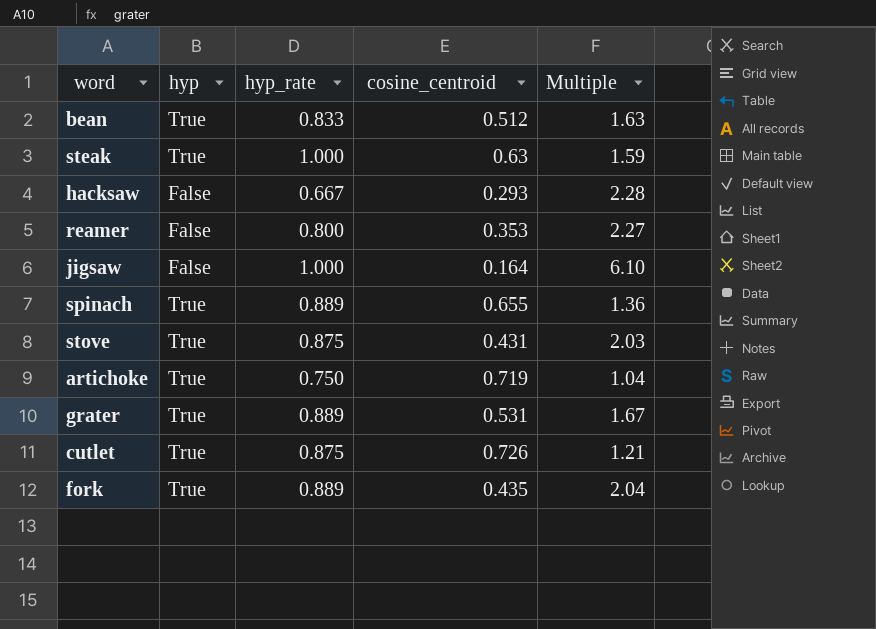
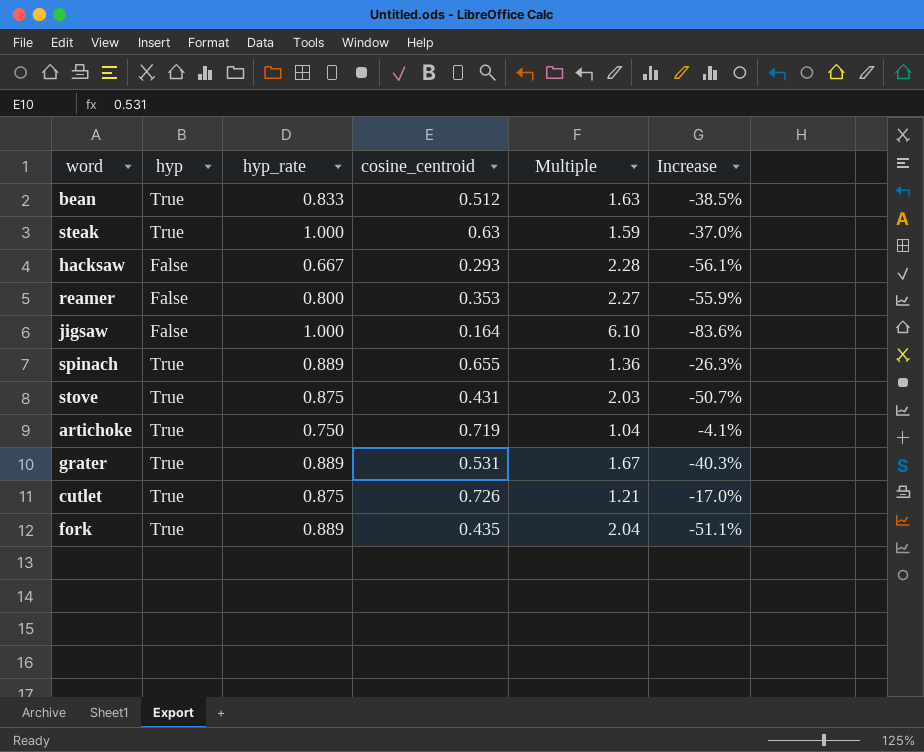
column Increase | formula: none -> ([cosine_centroid] - [hyp_rate]) / [hyp_rate]

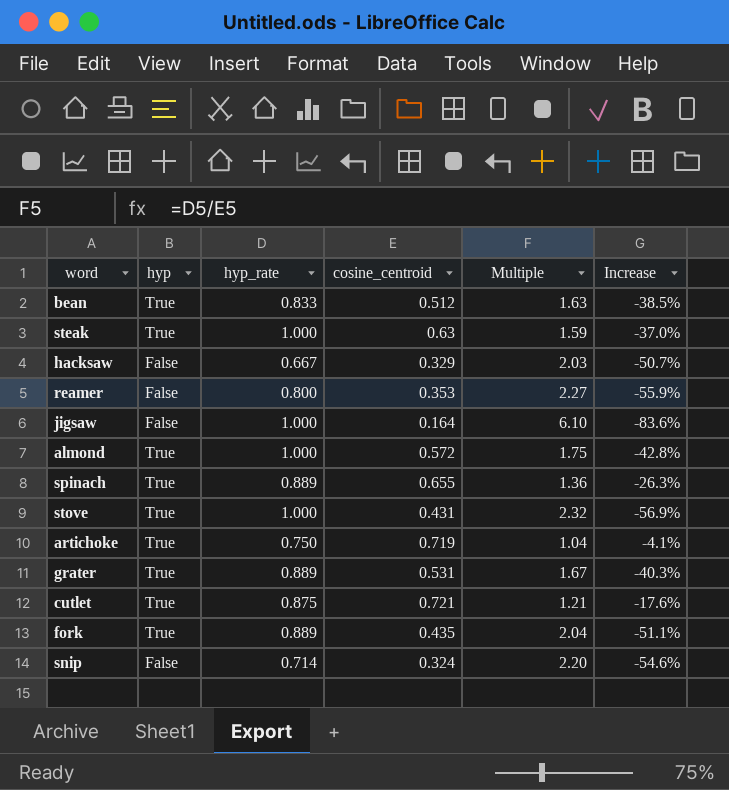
hacksaw | cosine_centroid: 0.293 -> 0.329
hacksaw | Multiple: 2.28 -> 2.03
hacksaw | Increase: -56.1% -> -50.7%
row almond: none -> True | 1.000 | 0.572 | 1.75 | -42.8%
stove | hyp_rate: 0.875 -> 1.000
stove | Multiple: 2.03 -> 2.32
stove | Increase: -50.7% -> -56.9%
cutlet | cosine_centroid: 0.726 -> 0.721
cutlet | Increase: -17.0% -> -17.6%
row snip: none -> False | 0.714 | 0.324 | 2.20 | -54.6%

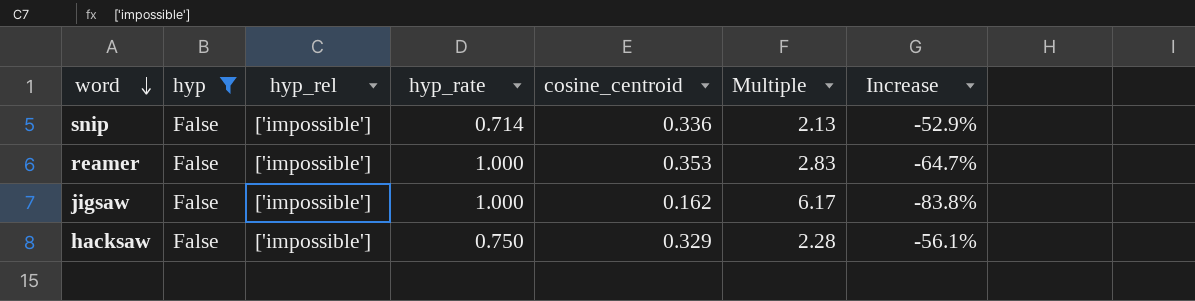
filter: none -> hyp = False
row order: none -> word descending
column hyp_rel | position: none -> 3
snip | cosine_centroid: 0.324 -> 0.336
snip | Multiple: 2.20 -> 2.13
snip | Increase: -54.6% -> -52.9%
reamer | hyp_rate: 0.800 -> 1.000
reamer | Multiple: 2.27 -> 2.83
reamer | Increase: -55.9% -> -64.7%
jigsaw | cosine_centroid: 0.164 -> 0.162
jigsaw | Multiple: 6.10 -> 6.17
jigsaw | Increase: -83.6% -> -83.8%
hacksaw | hyp_rate: 0.667 -> 0.750
hacksaw | Multiple: 2.03 -> 2.28
hacksaw | Increase: -50.7% -> -56.1%

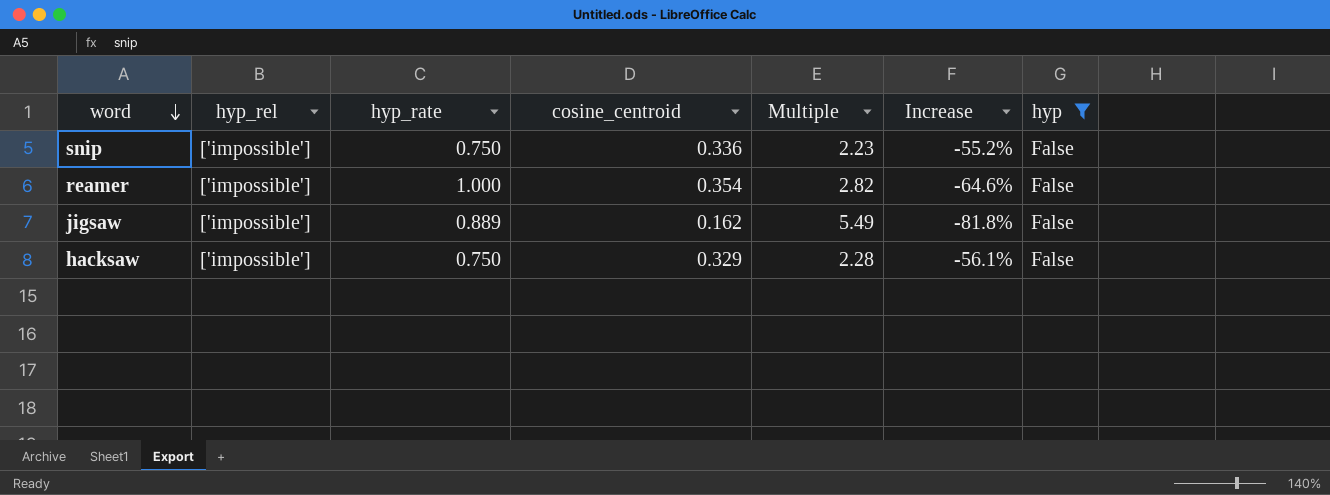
column hyp | position: 2 -> 7
snip | hyp_rate: 0.714 -> 0.750
snip | Multiple: 2.13 -> 2.23
snip | Increase: -52.9% -> -55.2%
reamer | cosine_centroid: 0.353 -> 0.354
reamer | Multiple: 2.83 -> 2.82
reamer | Increase: -64.7% -> -64.6%
jigsaw | hyp_rate: 1.000 -> 0.889
jigsaw | Multiple: 6.17 -> 5.49
jigsaw | Increase: -83.8% -> -81.8%

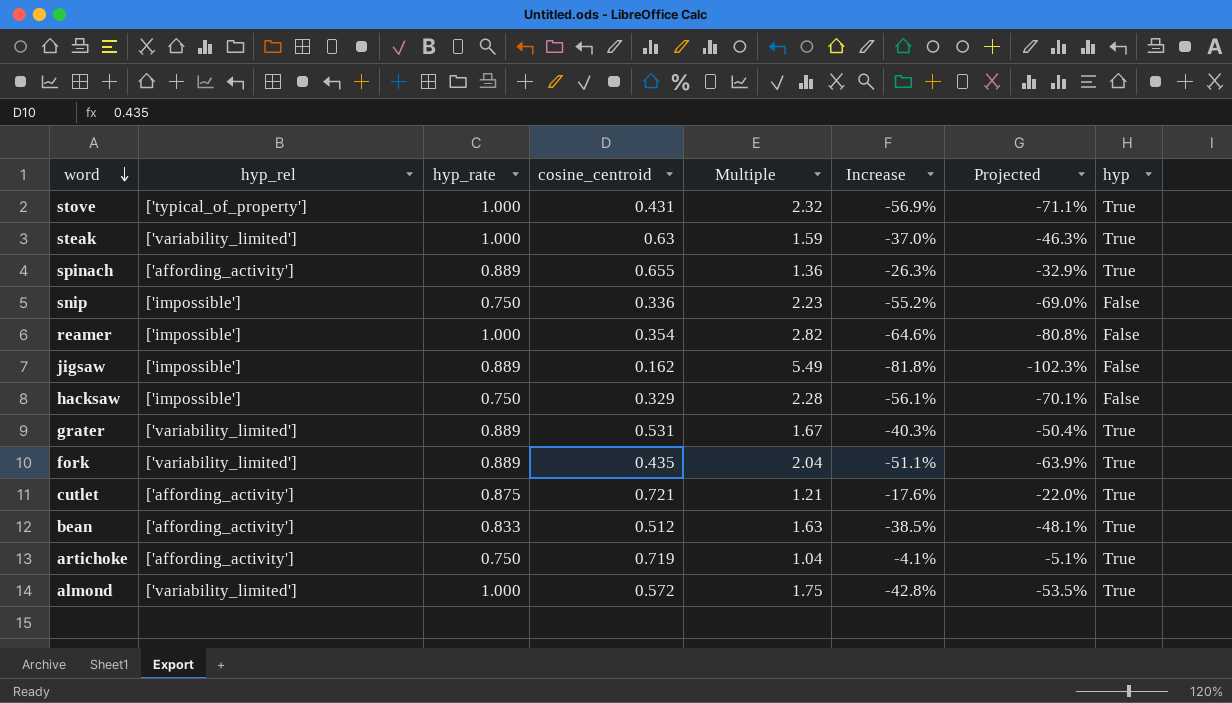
filter: hyp = False -> none
column Projected | formula: none -> [Increase] * 1.25

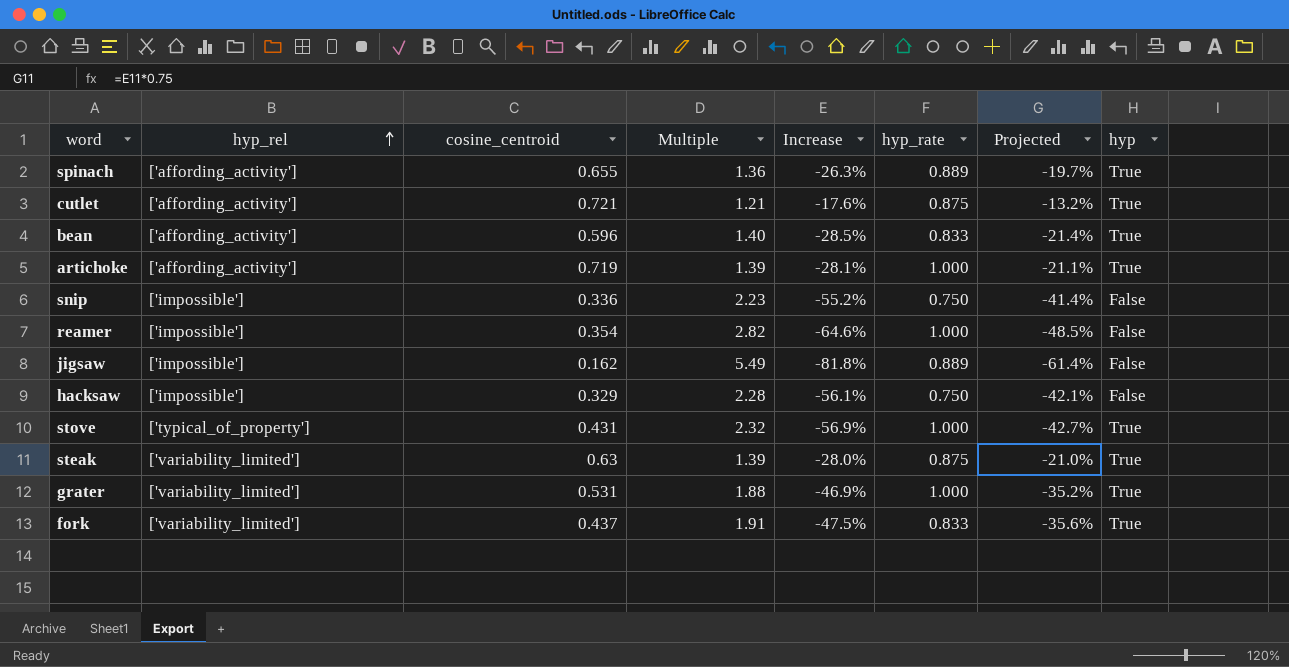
row order: word descending -> hyp_rel ascending
column hyp_rate | position: 3 -> 6
column Projected | formula: [Increase] * 1.25 -> [Increase] * 0.75
row almond: ['variability_limited'] | 1.000 | 0.572 | 1.75 | -42.8% | -53.5% | True -> none
bean | cosine_centroid: 0.512 -> 0.596
bean | Multiple: 1.63 -> 1.40
bean | Increase: -38.5% -> -28.5%
artichoke | Multiple: 1.04 -> 1.39
artichoke | Increase: -4.1% -> -28.1%
artichoke | hyp_rate: 0.750 -> 1.000
steak | Multiple: 1.59 -> 1.39
steak | Increase: -37.0% -> -28.0%
steak | hyp_rate: 1.000 -> 0.875
grater | Multiple: 1.67 -> 1.88
grater | Increase: -40.3% -> -46.9%
grater | hyp_rate: 0.889 -> 1.000
fork | cosine_centroid: 0.435 -> 0.437
fork | Multiple: 2.04 -> 1.91
fork | Increase: -51.1% -> -47.5%
fork | hyp_rate: 0.889 -> 0.833

